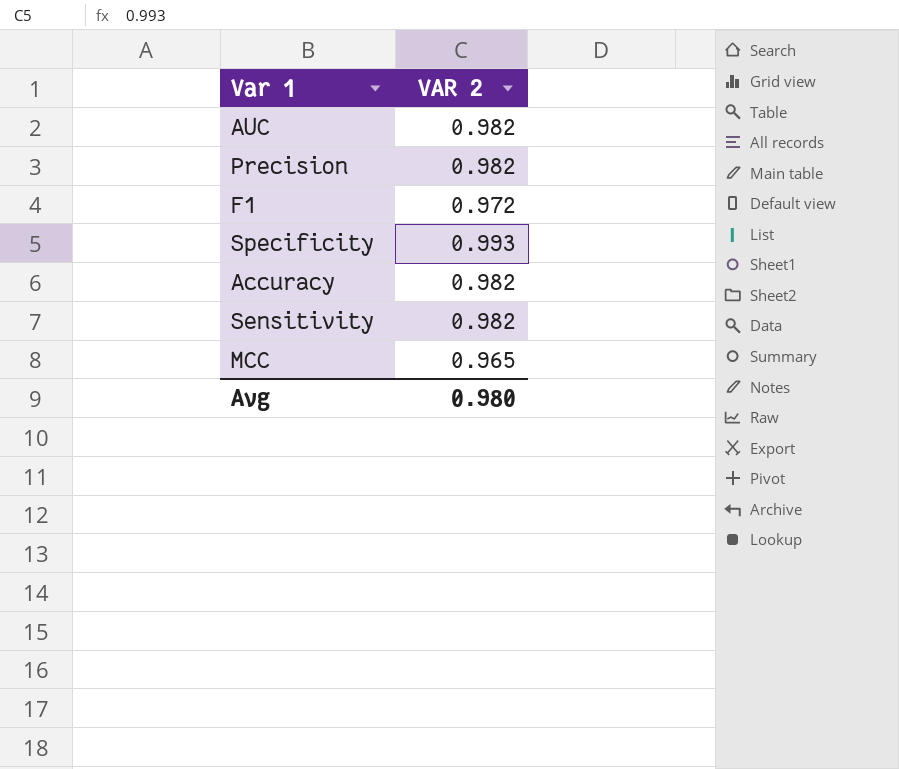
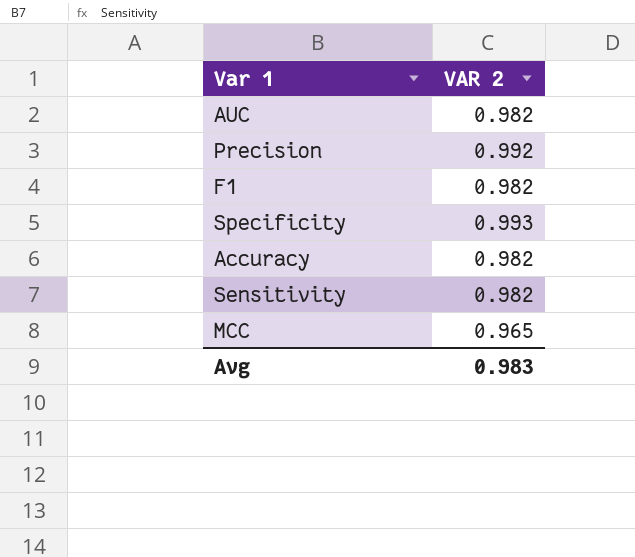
Precision | VAR 2: 0.982 -> 0.992
F1 | VAR 2: 0.972 -> 0.982
Avg | VAR 2: 0.980 -> 0.983

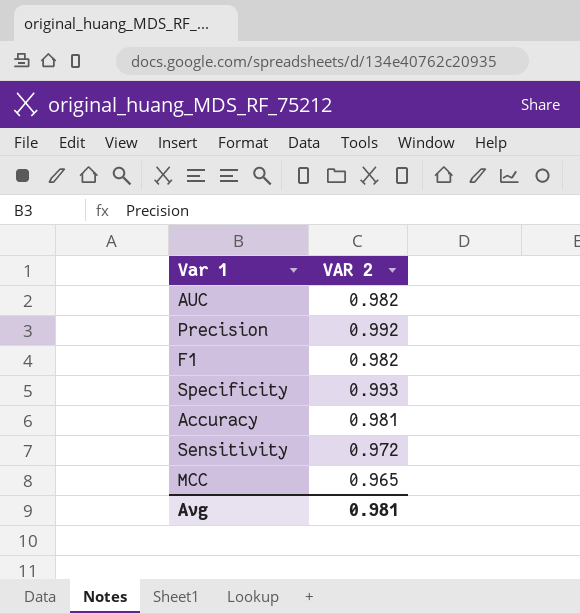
Accuracy | VAR 2: 0.982 -> 0.981
Sensitivity | VAR 2: 0.982 -> 0.972
Avg | VAR 2: 0.983 -> 0.981

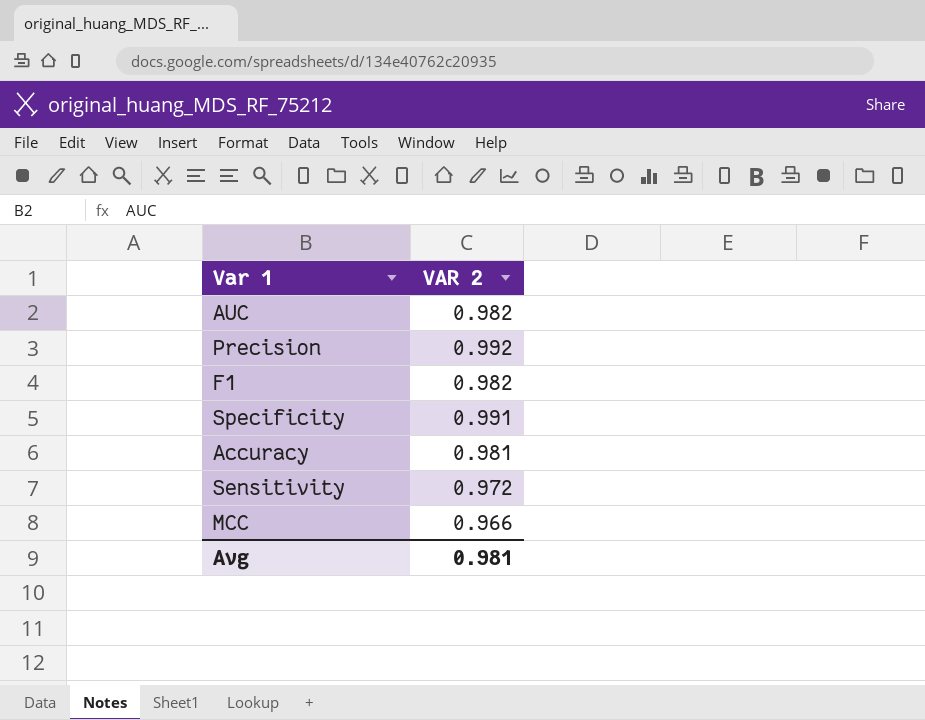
Specificity | VAR 2: 0.993 -> 0.991
MCC | VAR 2: 0.965 -> 0.966

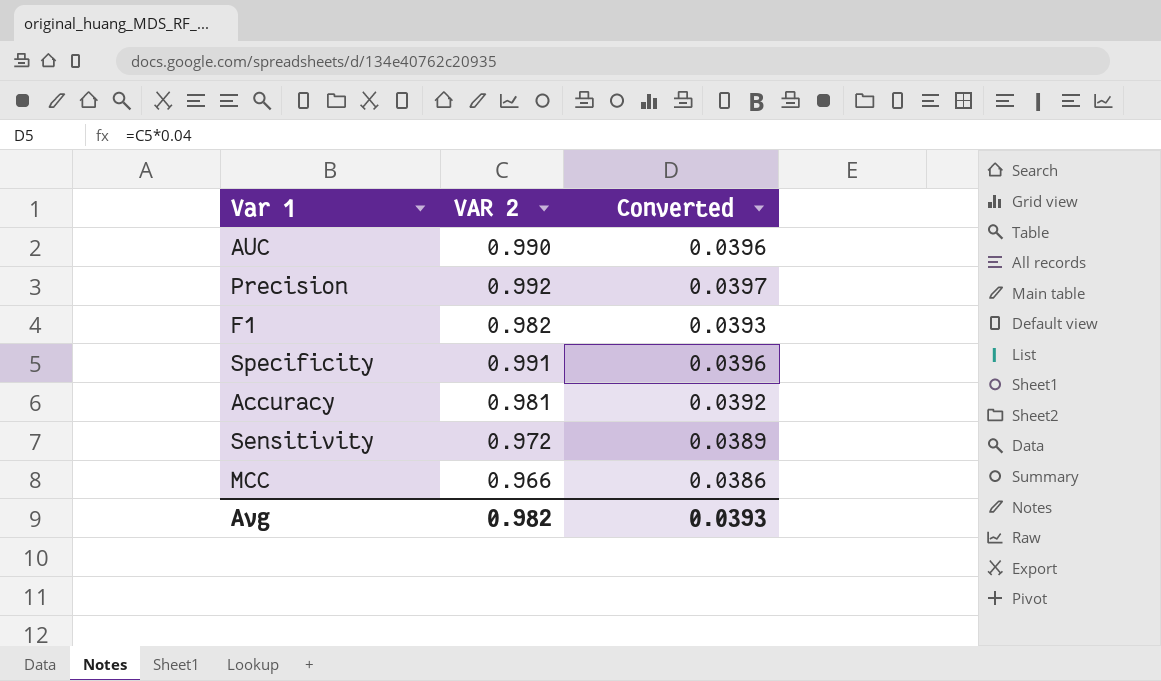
column Converted | formula: none -> [VAR 2] * 0.04
AUC | VAR 2: 0.982 -> 0.990
Avg | VAR 2: 0.981 -> 0.982

